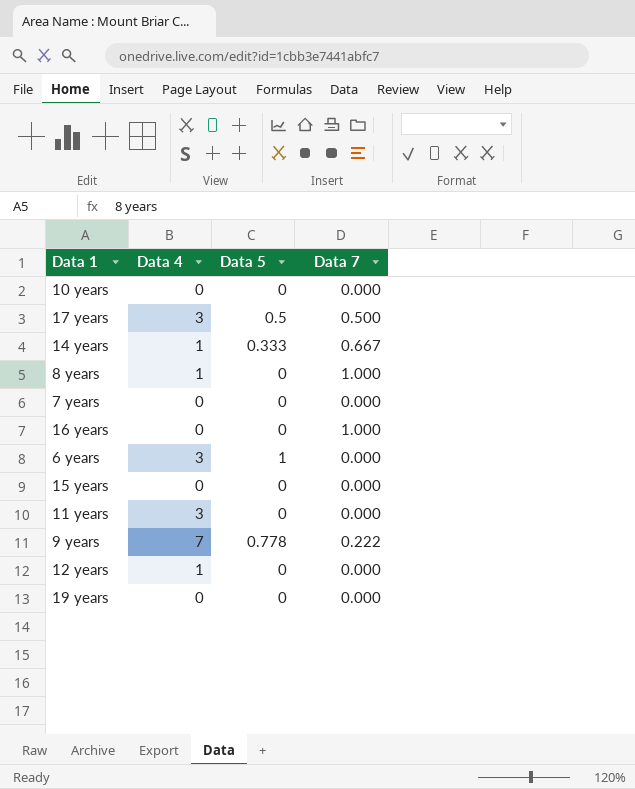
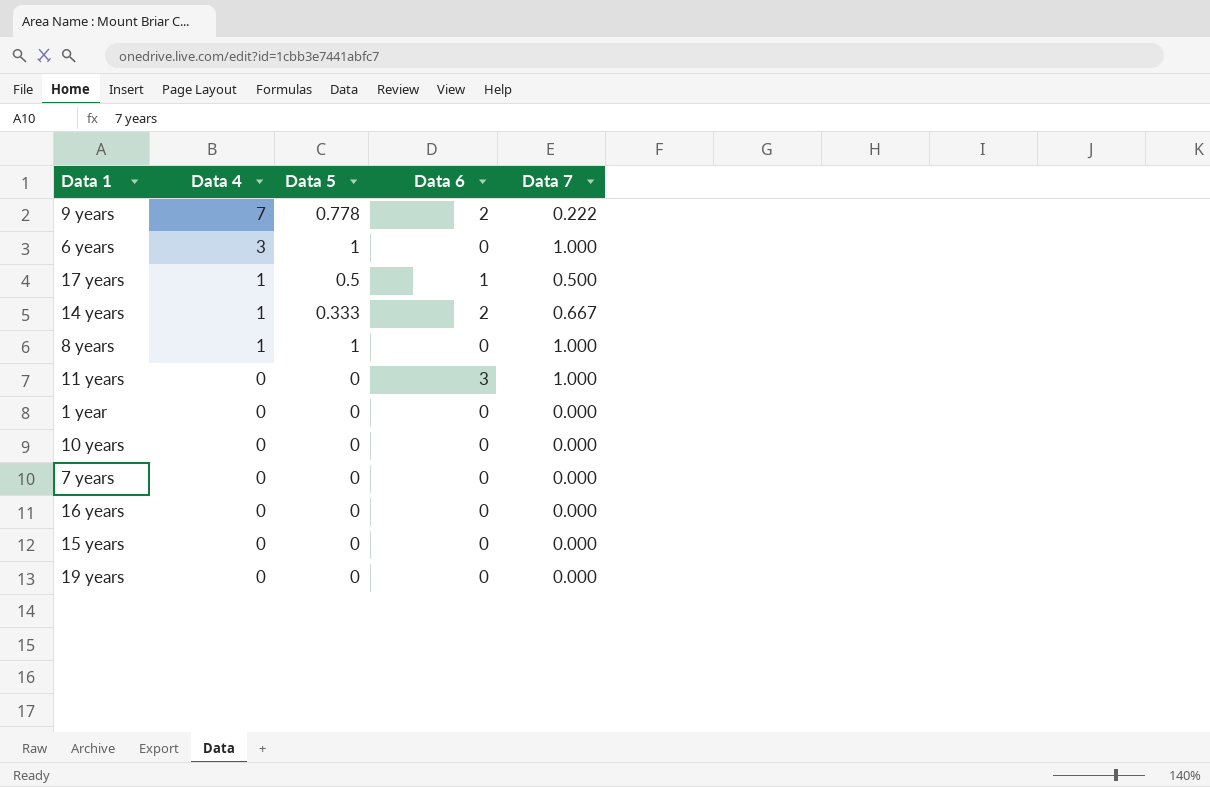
row order: none -> Data 4 descending
column Data 6 | position: none -> 4
row 12 years: 1 | 0 | 0.000 -> none
6 years | Data 7: 0.000 -> 1.000
17 years | Data 4: 3 -> 1
8 years | Data 5: 0 -> 1
11 years | Data 4: 3 -> 0
11 years | Data 7: 0.000 -> 1.000
row 1 year: none -> 0 | 0 | 0 | 0.000
16 years | Data 7: 1.000 -> 0.000

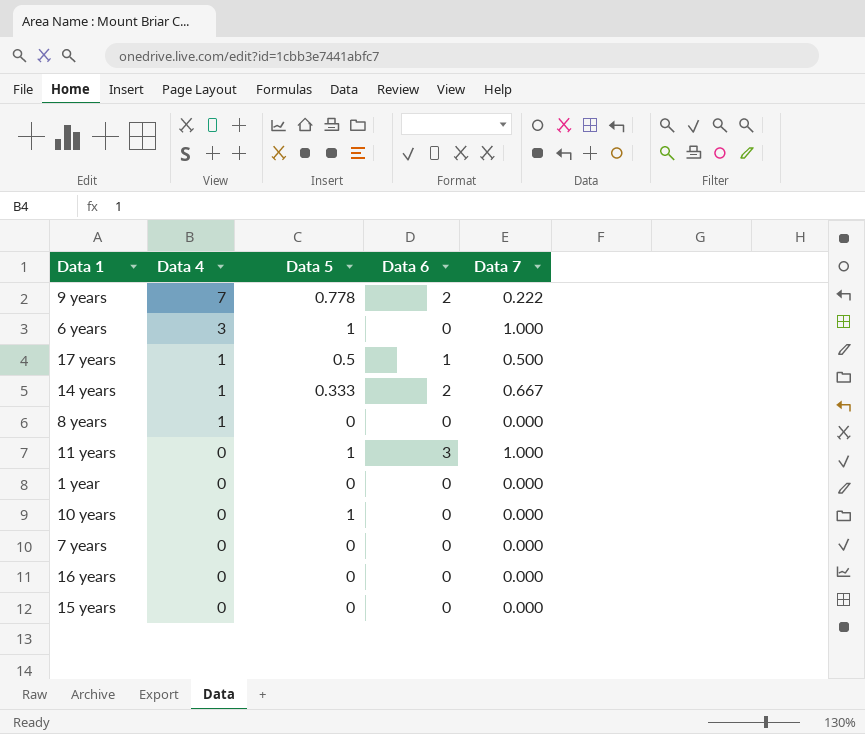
row 19 years: 0 | 0 | 0 | 0.000 -> none
8 years | Data 5: 1 -> 0
8 years | Data 7: 1.000 -> 0.000
11 years | Data 5: 0 -> 1
10 years | Data 5: 0 -> 1

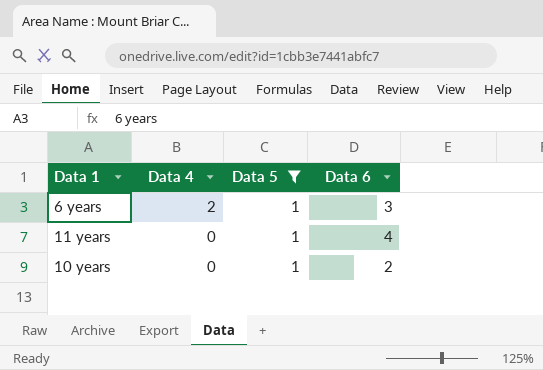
filter: none -> Data 5 = 1
column Data 7 | position: 5 -> none
6 years | Data 4: 3 -> 2
6 years | Data 6: 0 -> 3
11 years | Data 6: 3 -> 4
10 years | Data 6: 0 -> 2

